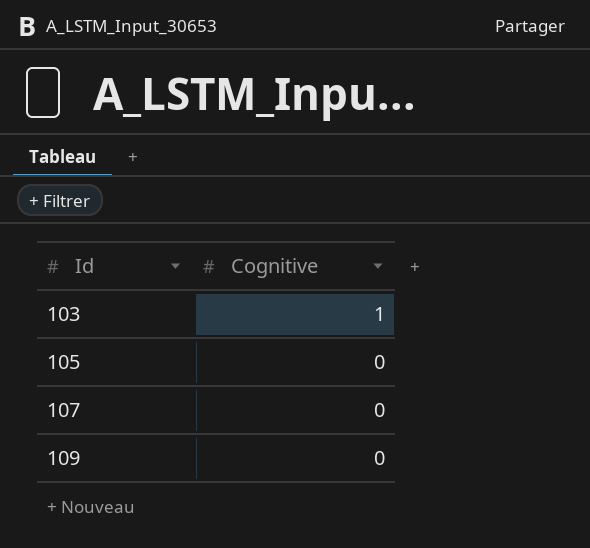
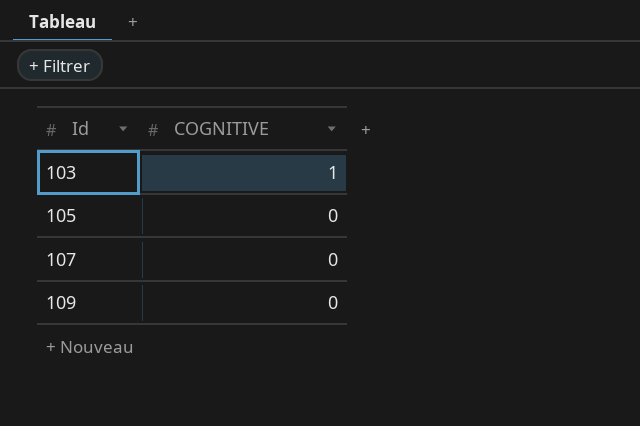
column name: Cognitive -> COGNITIVE

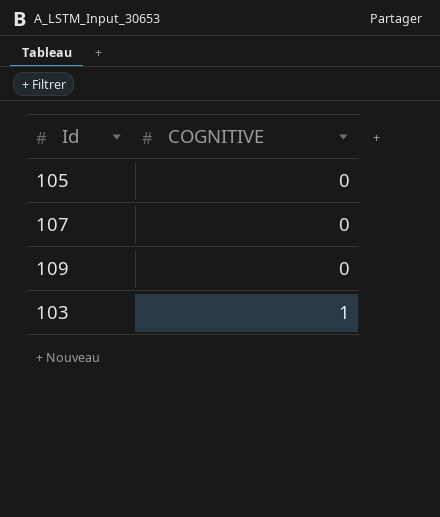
row order: Id ascending -> COGNITIVE ascending

